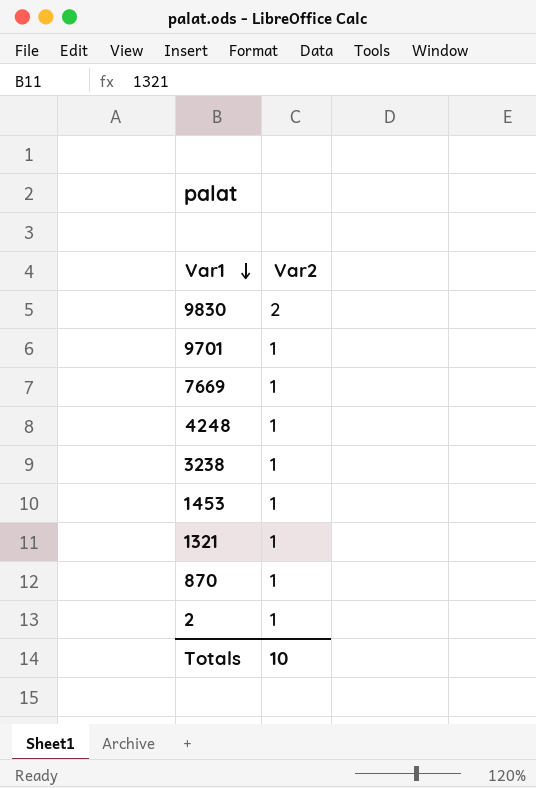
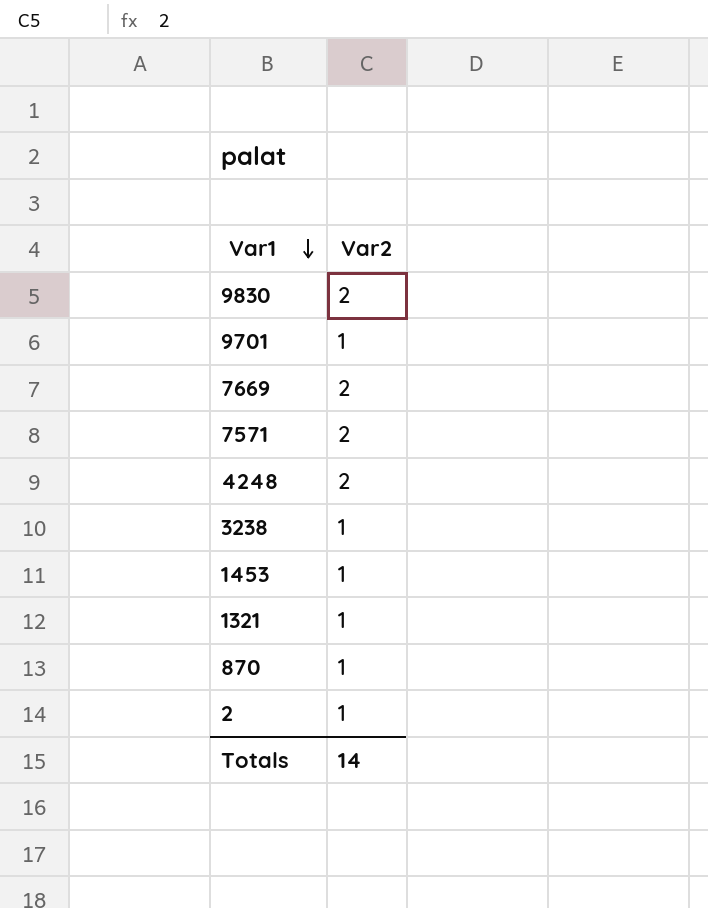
7669 | Var2: 1 -> 2
row 7571: none -> 2
4248 | Var2: 1 -> 2
Totals | Var2: 10 -> 14

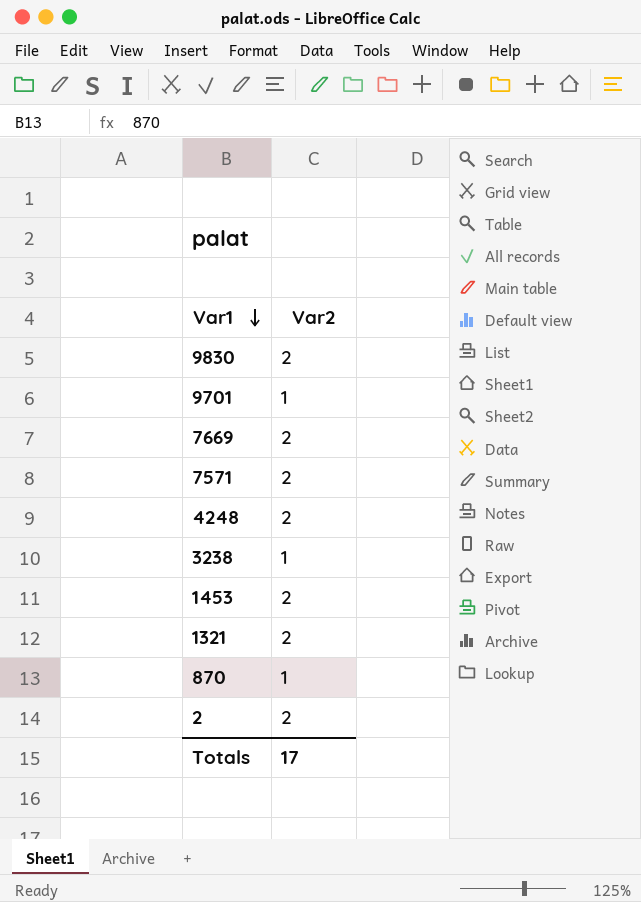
1453 | Var2: 1 -> 2
1321 | Var2: 1 -> 2
2 | Var2: 1 -> 2
Totals | Var2: 14 -> 17

